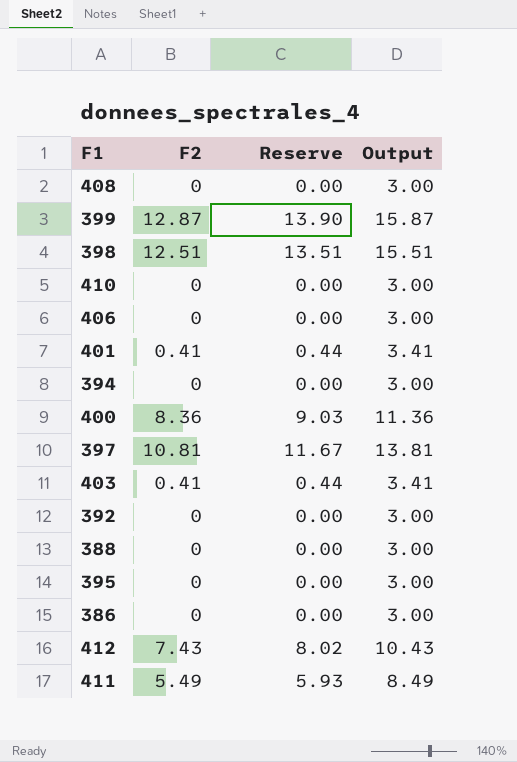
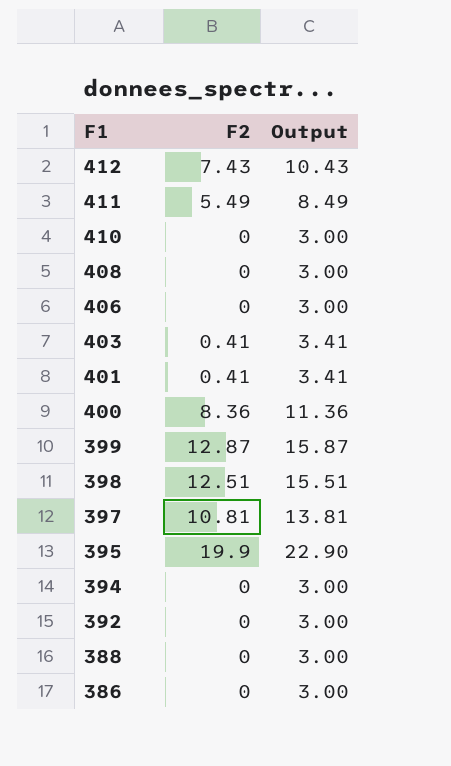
row order: none -> F1 descending
column Reserve | formula: [F2] * 1.08 -> none
395 | F2: 0 -> 19.9
395 | Output: 3.00 -> 22.90

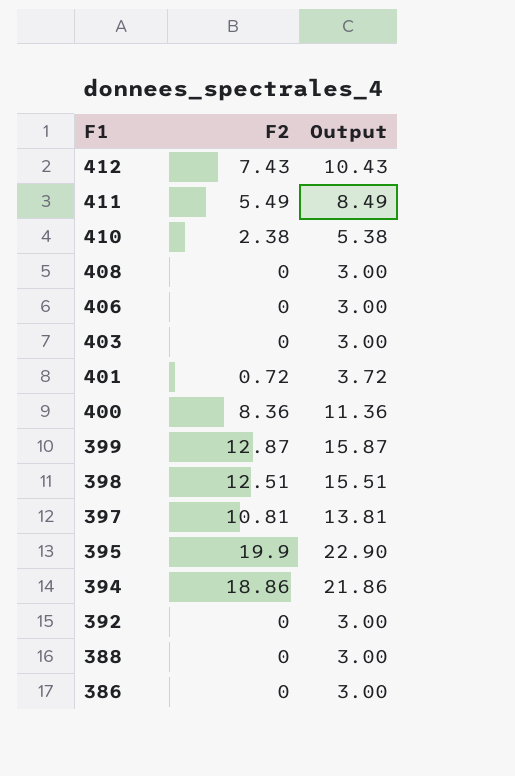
410 | F2: 0 -> 2.38
410 | Output: 3.00 -> 5.38
403 | F2: 0.41 -> 0
403 | Output: 3.41 -> 3.00
401 | F2: 0.41 -> 0.72
401 | Output: 3.41 -> 3.72
394 | F2: 0 -> 18.86
394 | Output: 3.00 -> 21.86

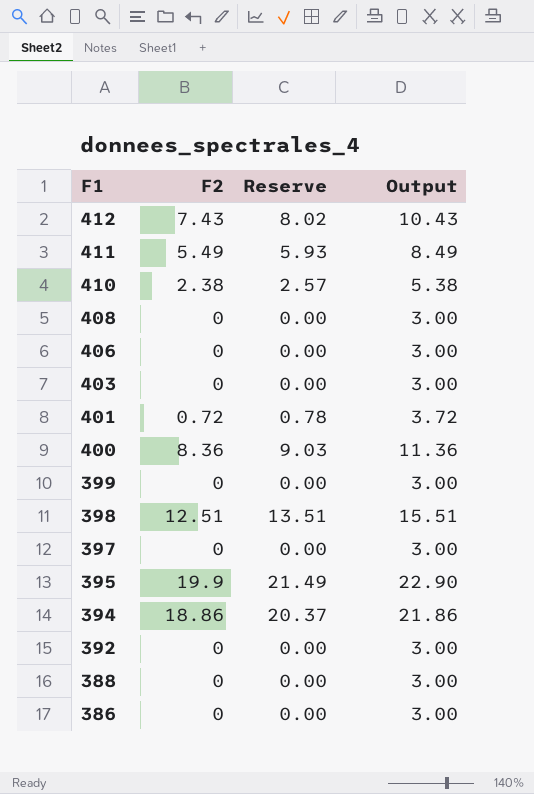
column Reserve | formula: none -> [F2] * 1.08
399 | F2: 12.87 -> 0
399 | Output: 15.87 -> 3.00
397 | F2: 10.81 -> 0
397 | Output: 13.81 -> 3.00

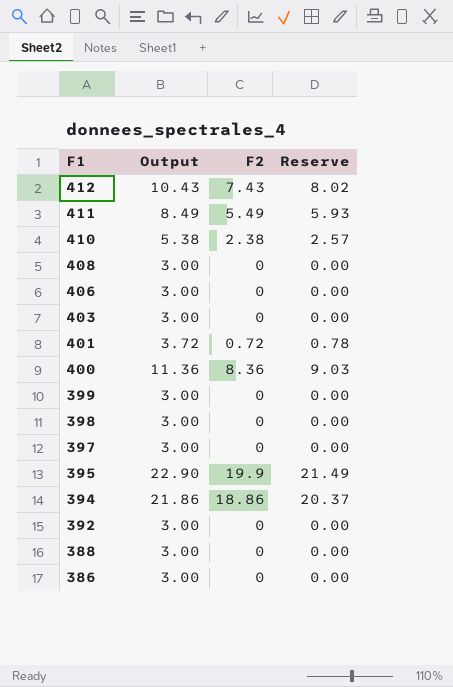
column Output | position: 4 -> 2
398 | Output: 15.51 -> 3.00
398 | F2: 12.51 -> 0
398 | Reserve: 13.51 -> 0.00

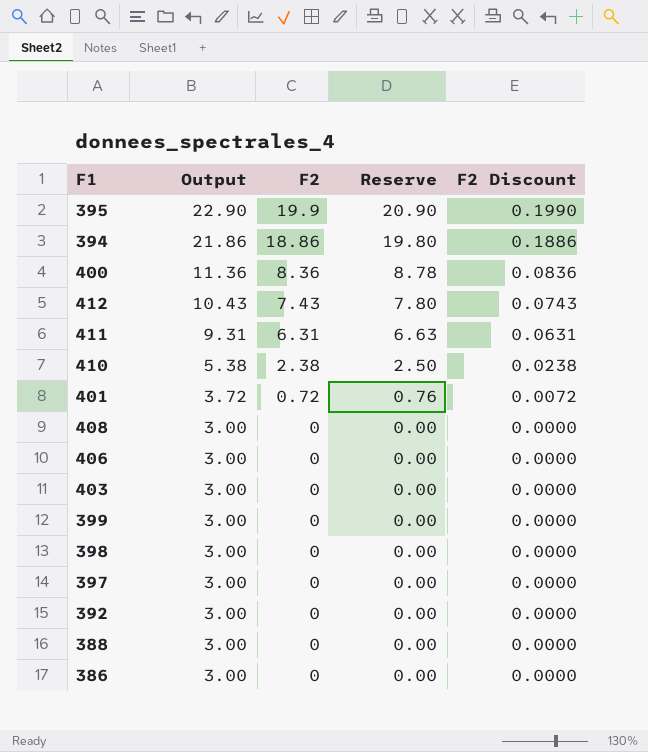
row order: F1 descending -> Output descending
column Reserve | formula: [F2] * 1.08 -> [F2] * 1.05
column F2 Discount | formula: none -> [F2] * 0.01
411 | Output: 8.49 -> 9.31
411 | F2: 5.49 -> 6.31

